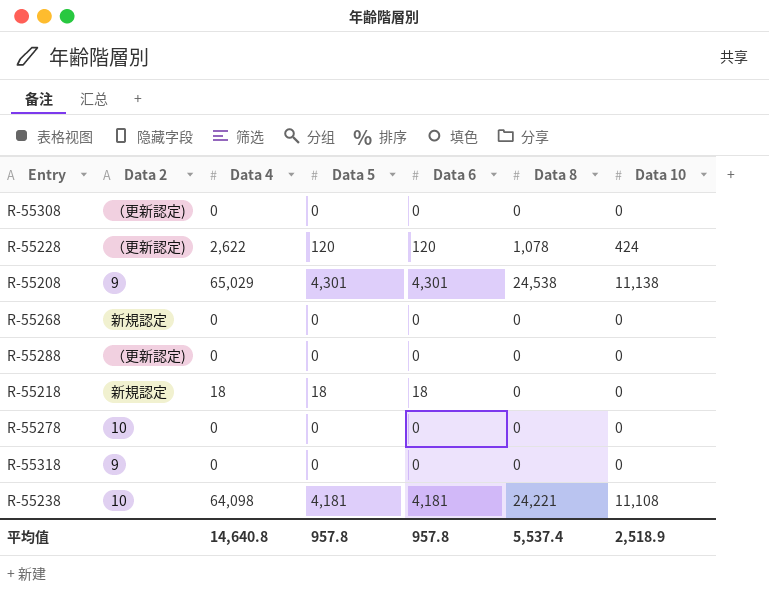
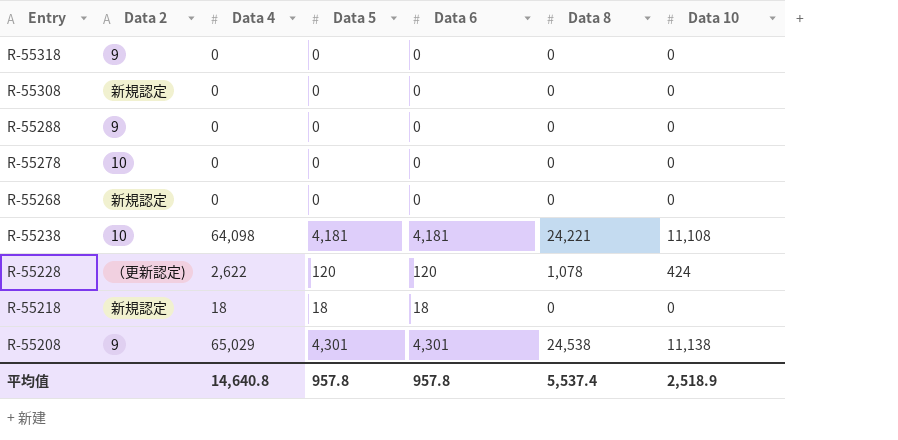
row order: none -> Entry descending
R-55308 | Data 2: （更新認定) -> 新規認定
R-55288 | Data 2: （更新認定) -> 9

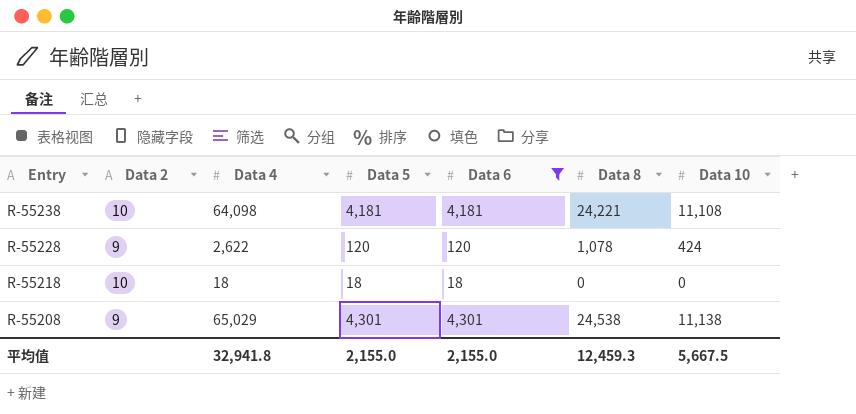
filter: none -> Data 6 != 0
R-55228 | Data 2: （更新認定) -> 9
R-55218 | Data 2: 新規認定 -> 10
平均值 | Data 4: 14,640.8 -> 32,941.8
平均值 | Data 5: 957.8 -> 2,155.0
平均值 | Data 6: 957.8 -> 2,155.0
平均值 | Data 8: 5,537.4 -> 12,459.3
平均值 | Data 10: 2,518.9 -> 5,667.5

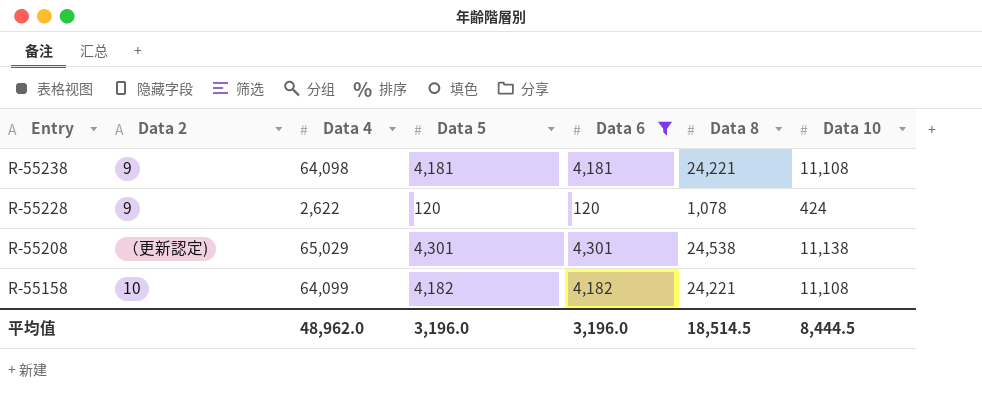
row R-55218: 10 | 18 | 18 | 18 | 0 | 0 -> none
R-55238 | Data 2: 10 -> 9
R-55208 | Data 2: 9 -> （更新認定)
row R-55158: none -> 10 | 64,099 | 4,182 | 4,182 | 24,221 | 11,108
平均值 | Data 4: 32,941.8 -> 48,962.0
平均值 | Data 5: 2,155.0 -> 3,196.0
平均值 | Data 6: 2,155.0 -> 3,196.0
平均值 | Data 8: 12,459.3 -> 18,514.5
平均值 | Data 10: 5,667.5 -> 8,444.5

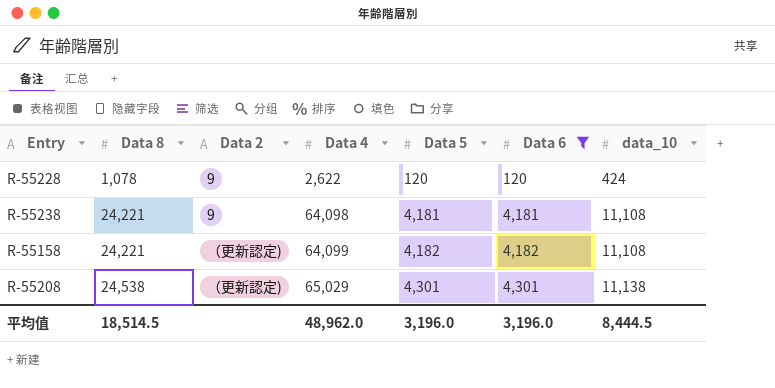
row order: Entry descending -> Data 8 ascending
column Data 8 | position: 6 -> 2
column name: Data 10 -> data_10
R-55158 | Data 2: 10 -> （更新認定)

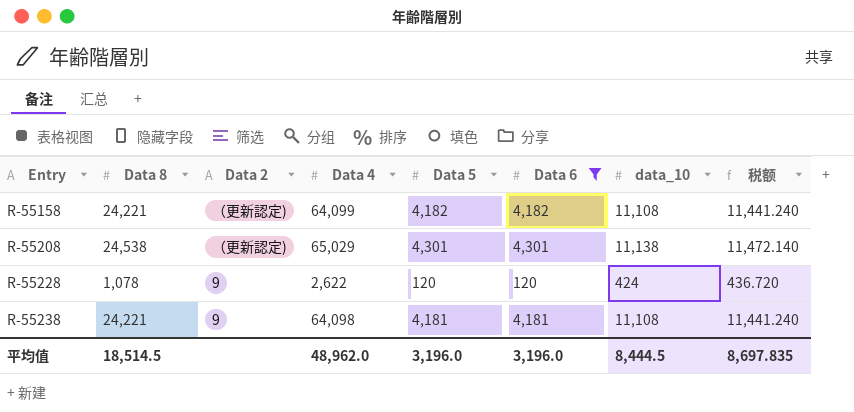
row order: Data 8 ascending -> Entry ascending
column 税额 | formula: none -> [data_10] * 1.03

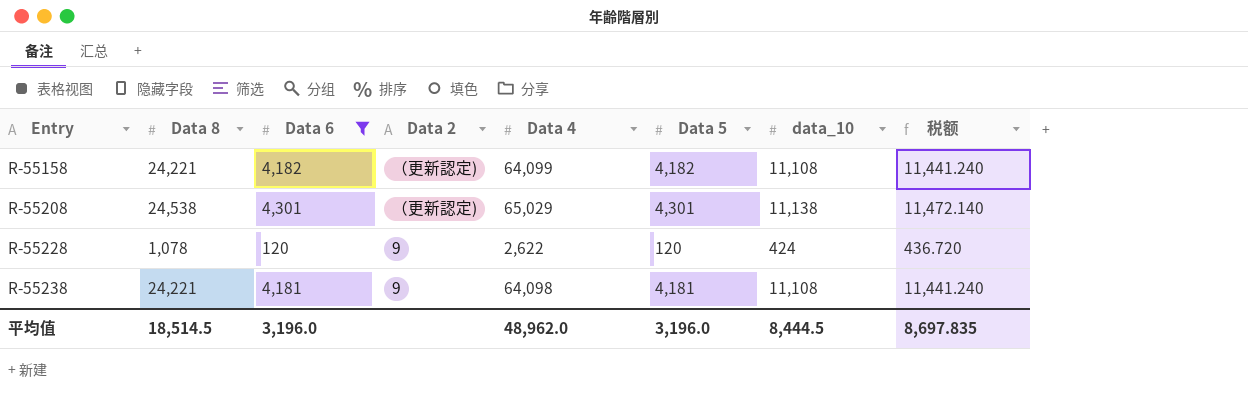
column Data 6 | position: 6 -> 3

